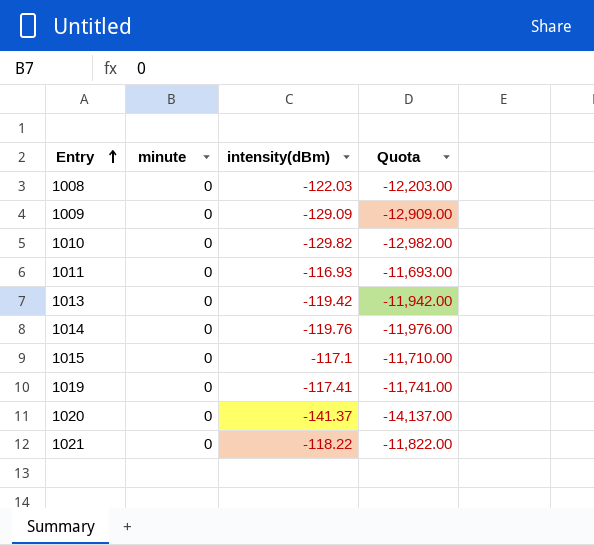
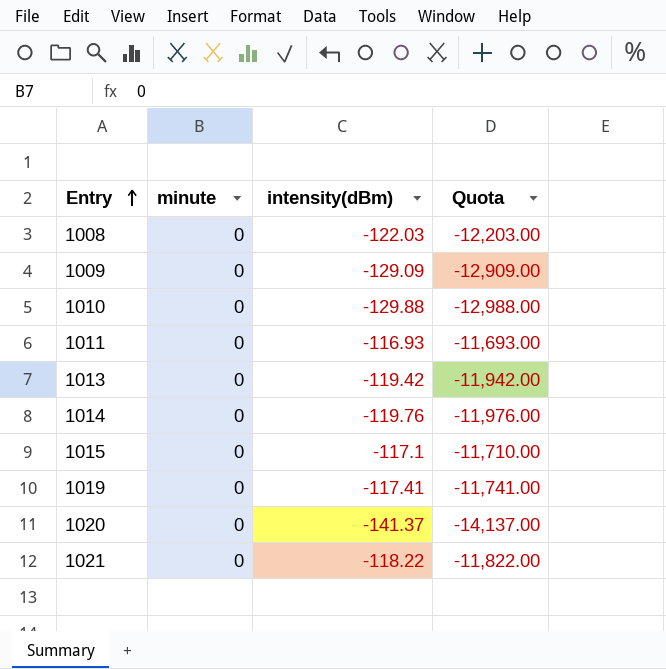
1010 | intensity(dBm): -129.82 -> -129.88
1010 | Quota: -12,982.00 -> -12,988.00

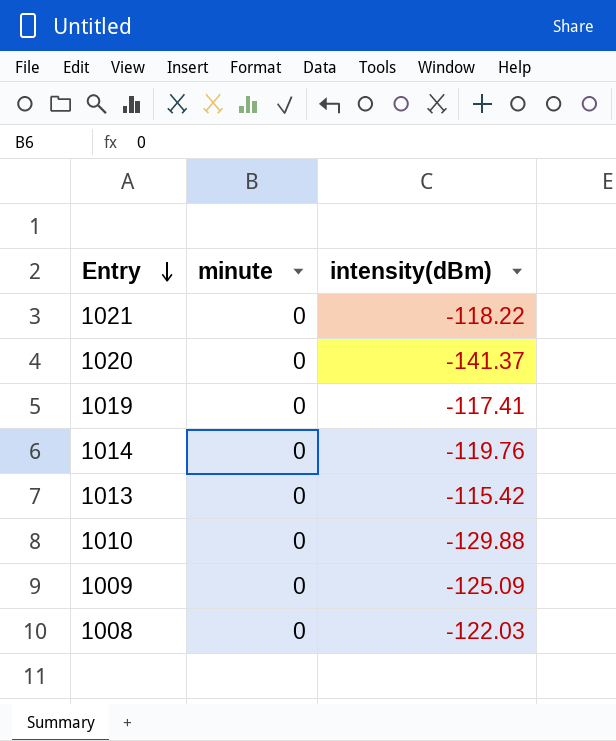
row order: Entry ascending -> Entry descending
column Quota | formula: [intensity(dBm)] * 100 -> none
row 1011: 0 | -116.93 | -11,693.00 -> none
row 1015: 0 | -117.1 | -11,710.00 -> none
1013 | intensity(dBm): -119.42 -> -115.42
1009 | intensity(dBm): -129.09 -> -125.09

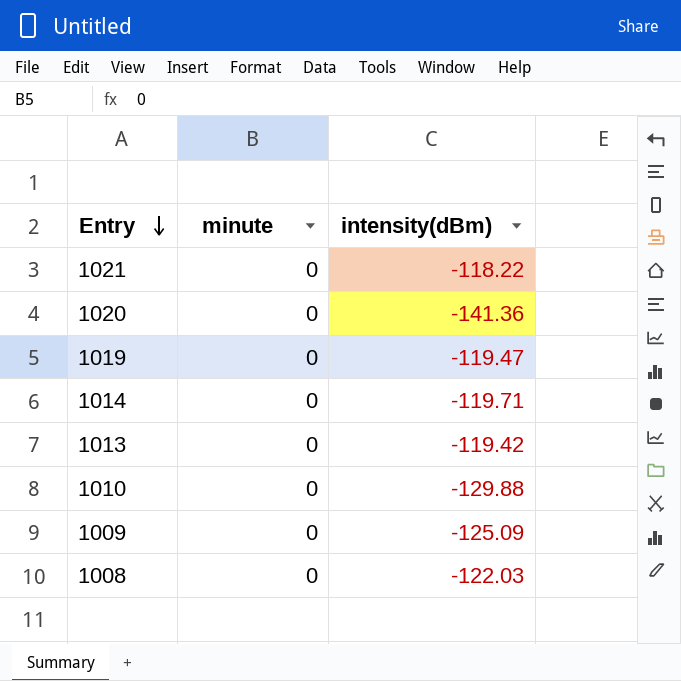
1020 | intensity(dBm): -141.37 -> -141.36
1019 | intensity(dBm): -117.41 -> -119.47
1014 | intensity(dBm): -119.76 -> -119.71
1013 | intensity(dBm): -115.42 -> -119.42

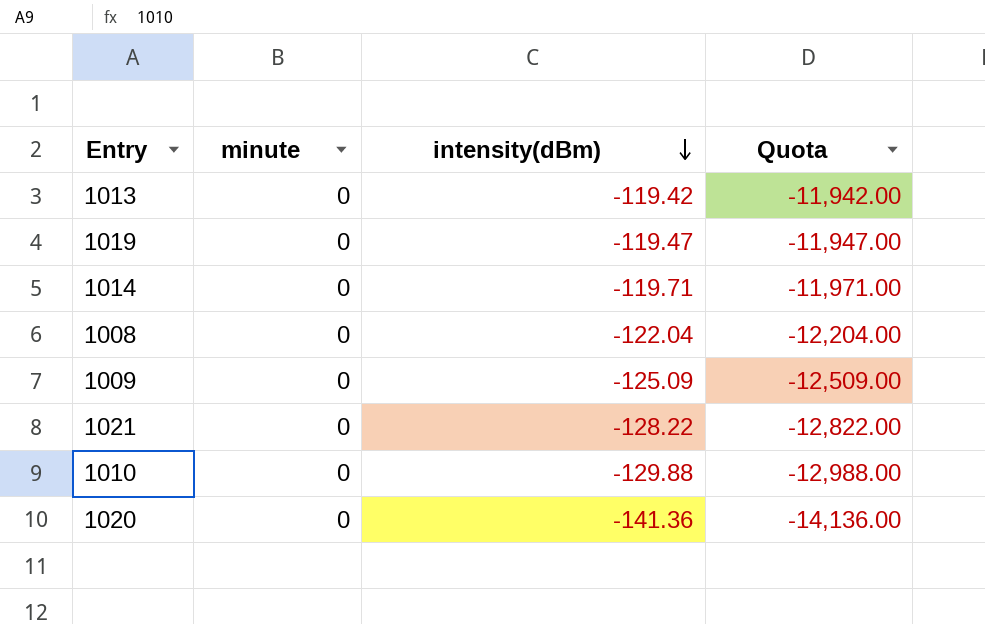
row order: Entry descending -> intensity(dBm) descending
column Quota | formula: none -> [intensity(dBm)] * 100
1008 | intensity(dBm): -122.03 -> -122.04
1021 | intensity(dBm): -118.22 -> -128.22

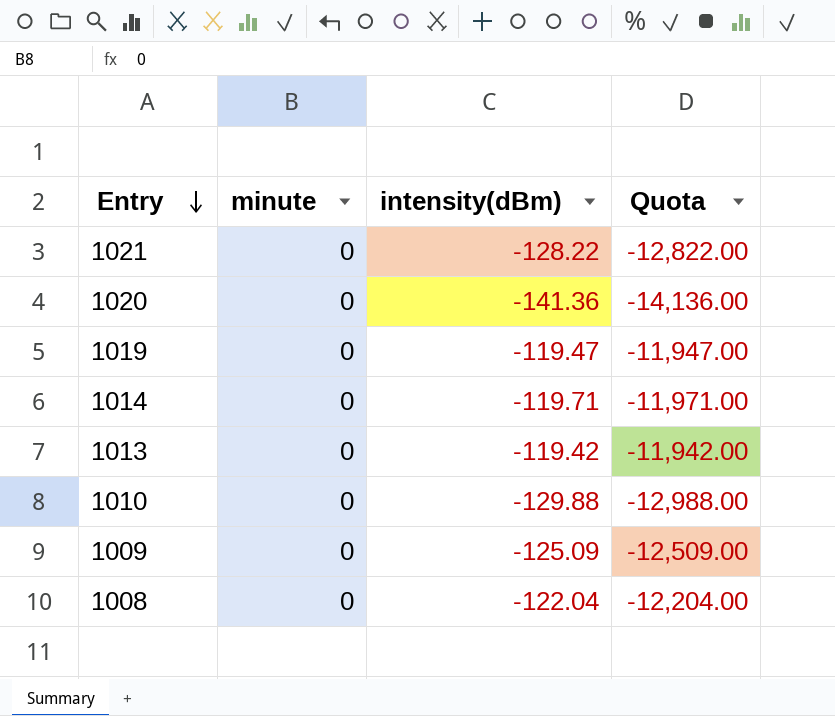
row order: intensity(dBm) descending -> Entry descending

